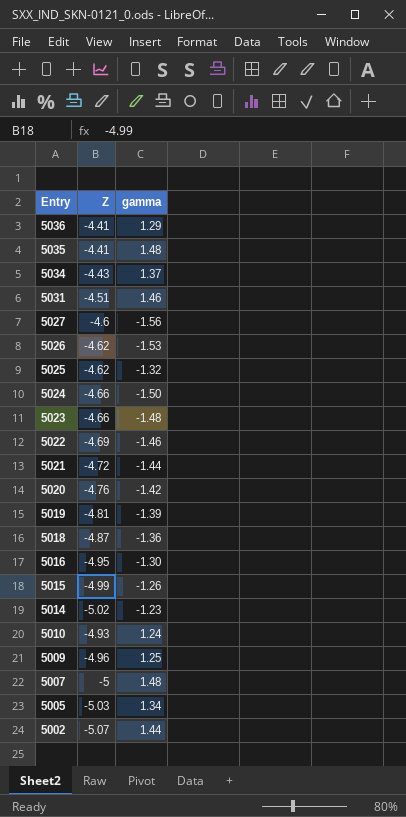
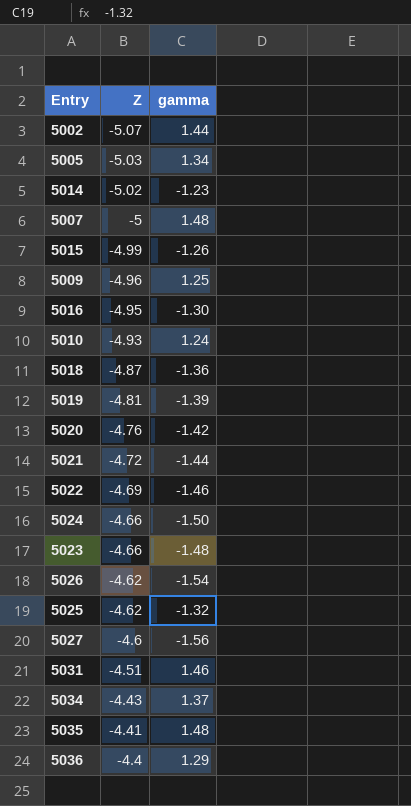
row order: Entry descending -> Z ascending
5026 | gamma: -1.53 -> -1.54
5036 | Z: -4.41 -> -4.4

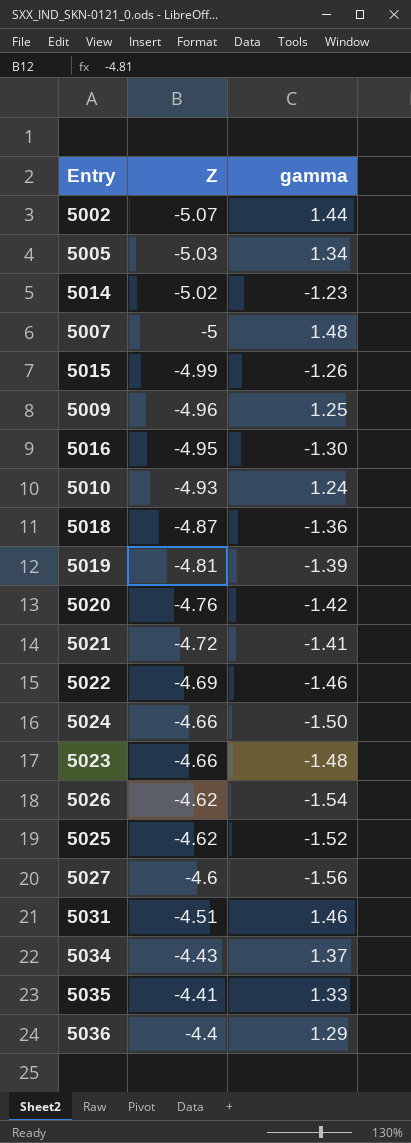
5021 | gamma: -1.44 -> -1.41
5025 | gamma: -1.32 -> -1.52
5035 | gamma: 1.48 -> 1.33

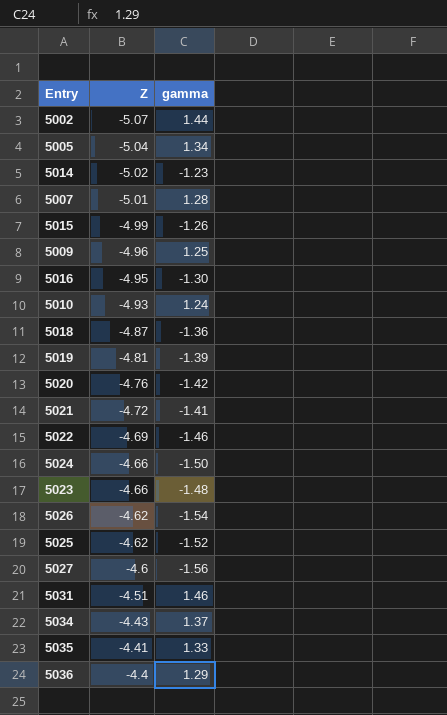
5005 | Z: -5.03 -> -5.04
5007 | Z: -5 -> -5.01
5007 | gamma: 1.48 -> 1.28

